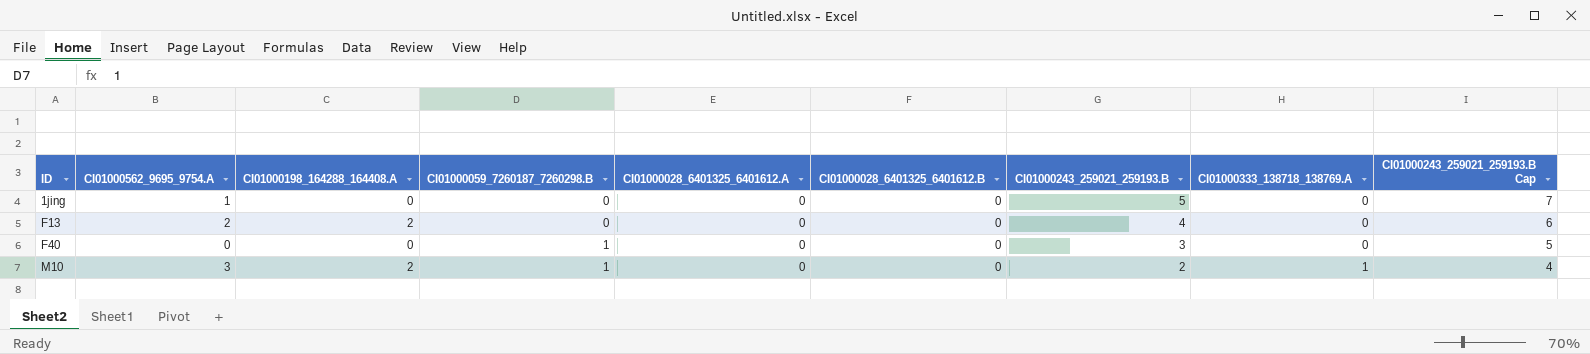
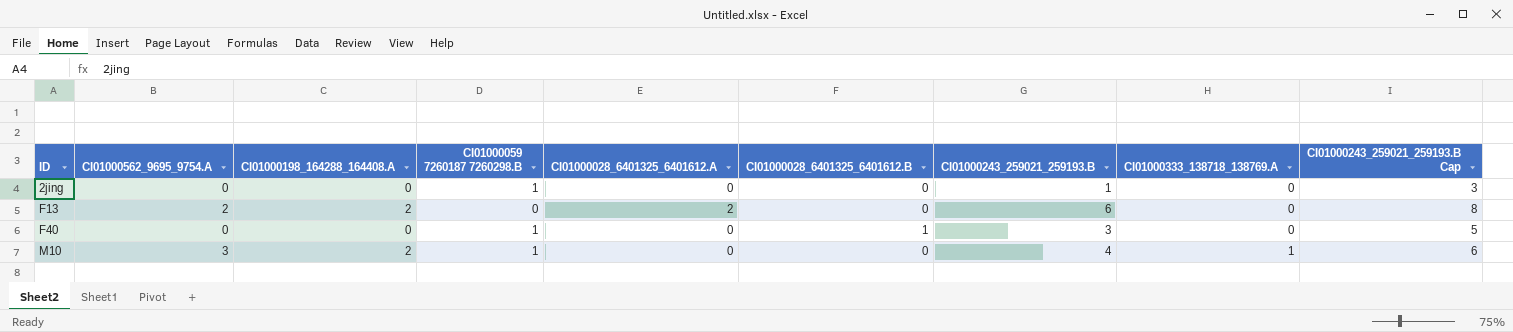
column name: CI01000059_7260187_7260298.B -> CI01000059 7260187 7260298.B
row 1jing: 1 | 0 | 0 | 0 | 0 | 5 | 0 | 7 -> none
row 2jing: none -> 0 | 0 | 1 | 0 | 0 | 1 | 0 | 3
F13 | CI01000028_6401325_6401612.A: 0 -> 2
F13 | CI01000243_259021_259193.B: 4 -> 6
F13 | CI01000243_259021_259193.B Cap: 6 -> 8
F40 | CI01000028_6401325_6401612.B: 0 -> 1
M10 | CI01000243_259021_259193.B: 2 -> 4
M10 | CI01000243_259021_259193.B Cap: 4 -> 6

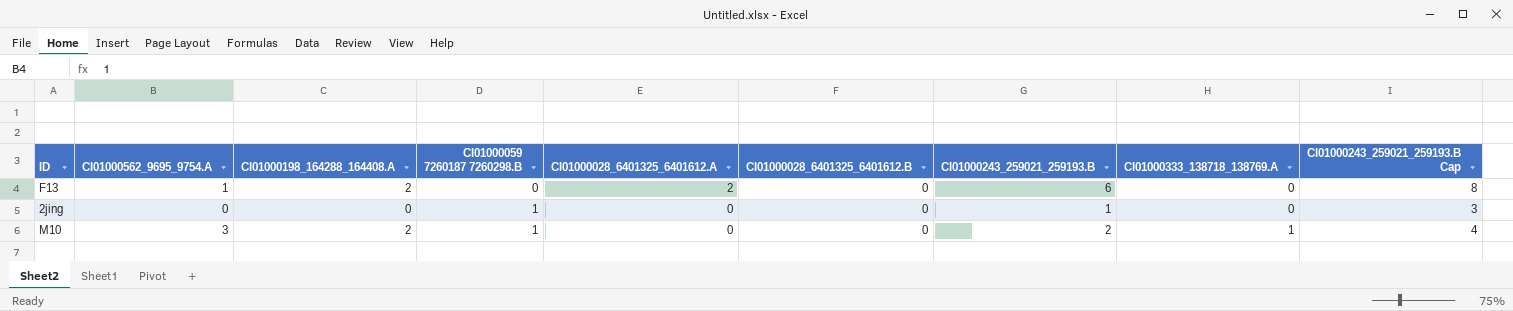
row order: ID ascending -> CI01000059 7260187 7260298.B ascending
row F40: 0 | 0 | 1 | 0 | 1 | 3 | 0 | 5 -> none
F13 | CI01000562_9695_9754.A: 2 -> 1
M10 | CI01000243_259021_259193.B: 4 -> 2
M10 | CI01000243_259021_259193.B Cap: 6 -> 4

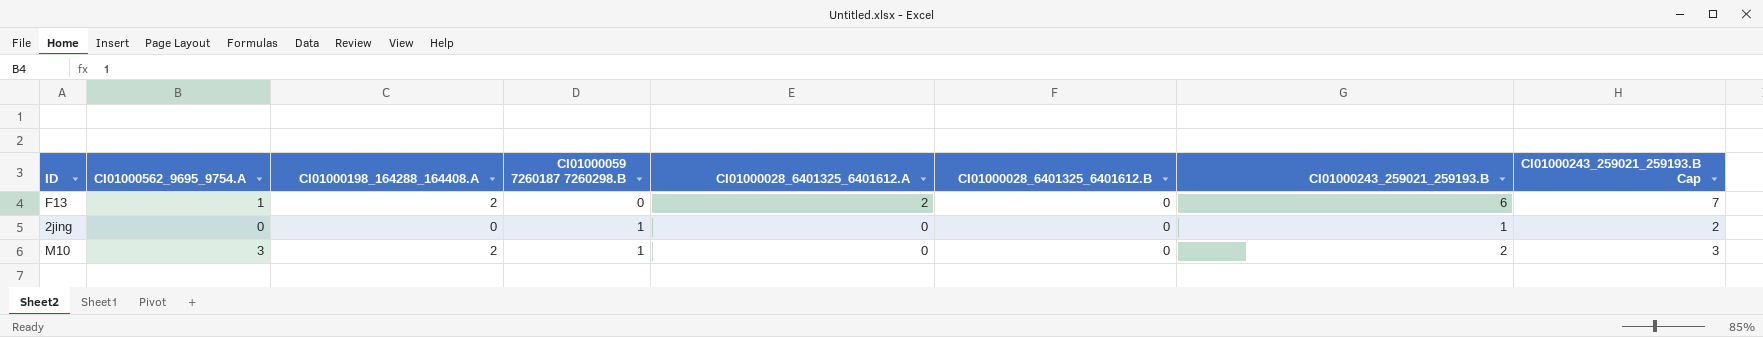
column CI01000333_138718_138769.A | position: 8 -> none
column CI01000243_259021_259193.B Cap | formula: [CI01000243_259021_259193.B] + 2 -> [CI01000243_259021_259193.B] + 1

